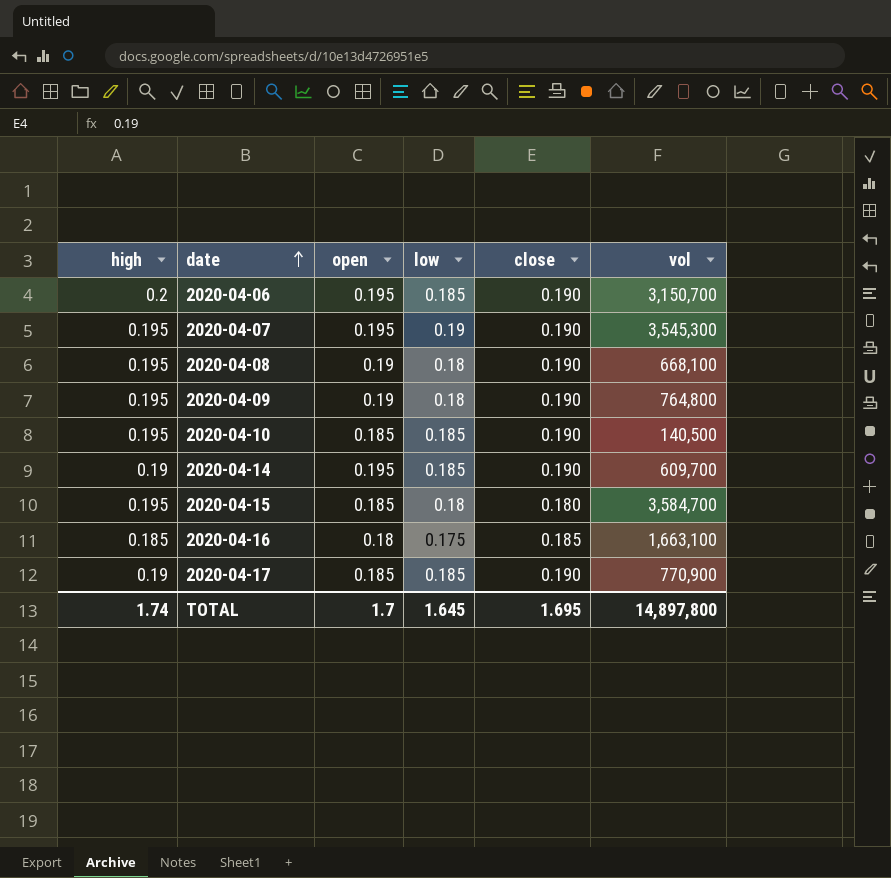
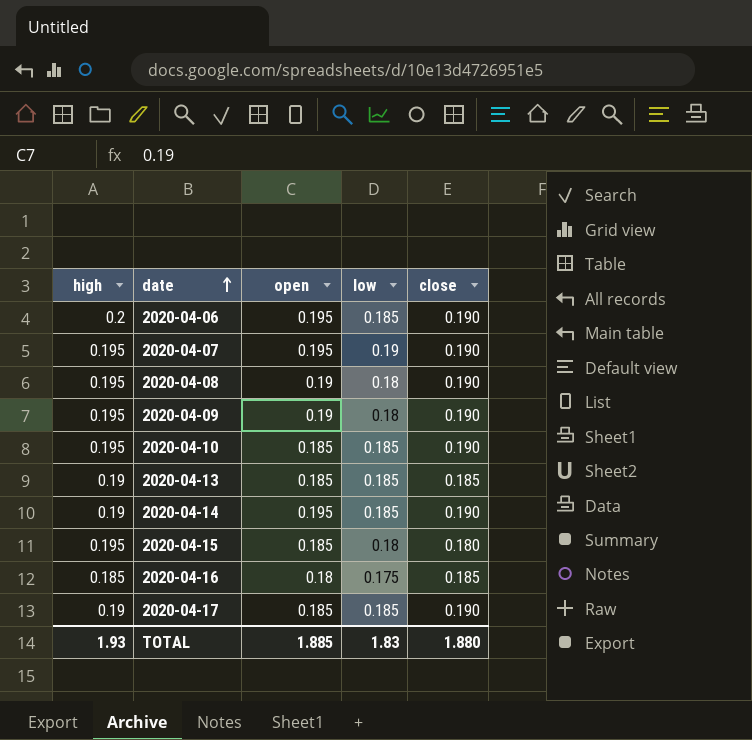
column vol | position: 6 -> none
row 2020-04-13: none -> 0.19 | 0.185 | 0.185 | 0.185
TOTAL | high: 1.74 -> 1.93
TOTAL | open: 1.7 -> 1.885
TOTAL | low: 1.645 -> 1.83
TOTAL | close: 1.695 -> 1.880

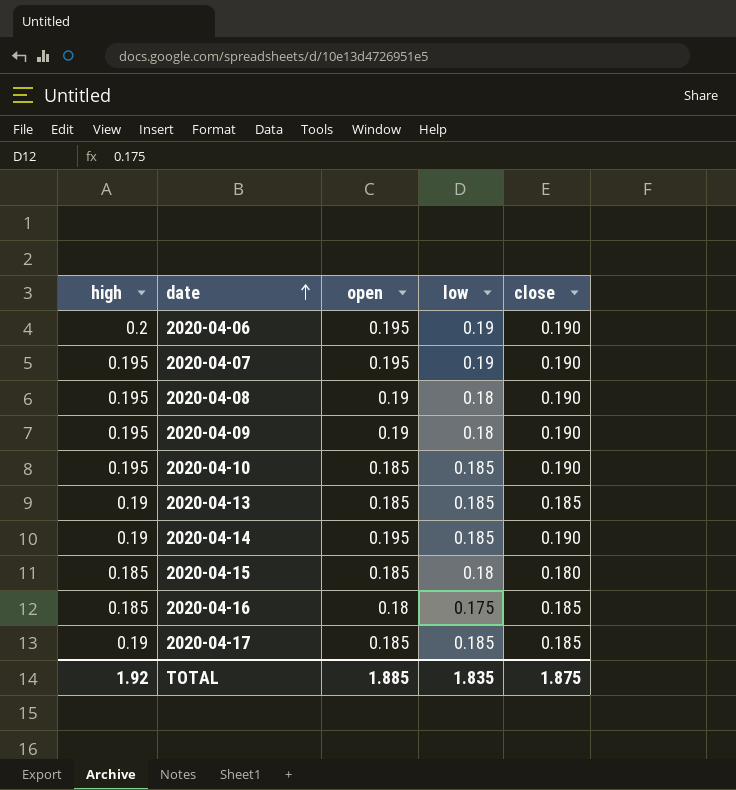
2020-04-06 | low: 0.185 -> 0.19
2020-04-15 | high: 0.195 -> 0.185
2020-04-17 | close: 0.190 -> 0.185
TOTAL | high: 1.93 -> 1.92
TOTAL | low: 1.83 -> 1.835
TOTAL | close: 1.880 -> 1.875

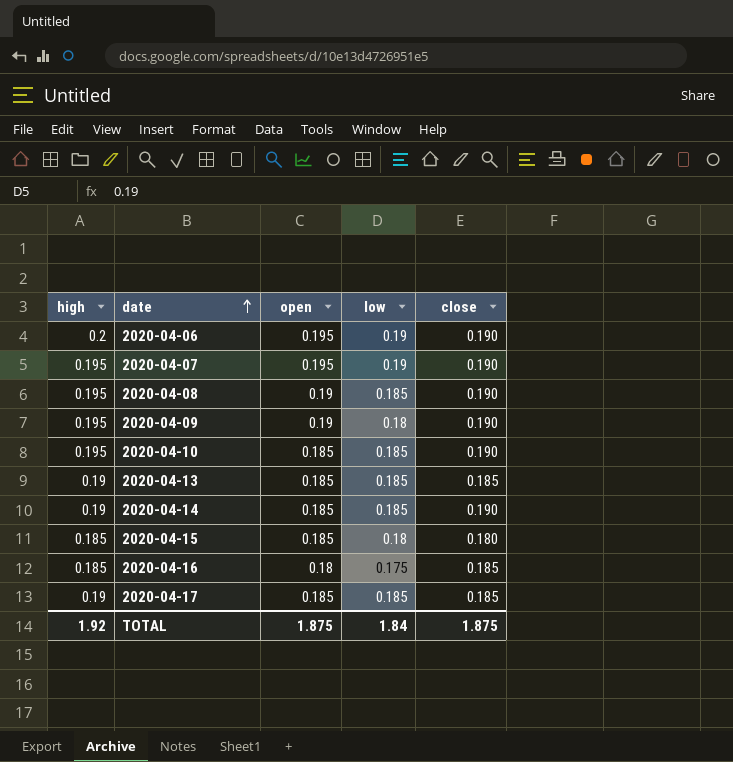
2020-04-08 | low: 0.18 -> 0.185
2020-04-14 | open: 0.195 -> 0.185
TOTAL | open: 1.885 -> 1.875
TOTAL | low: 1.835 -> 1.84

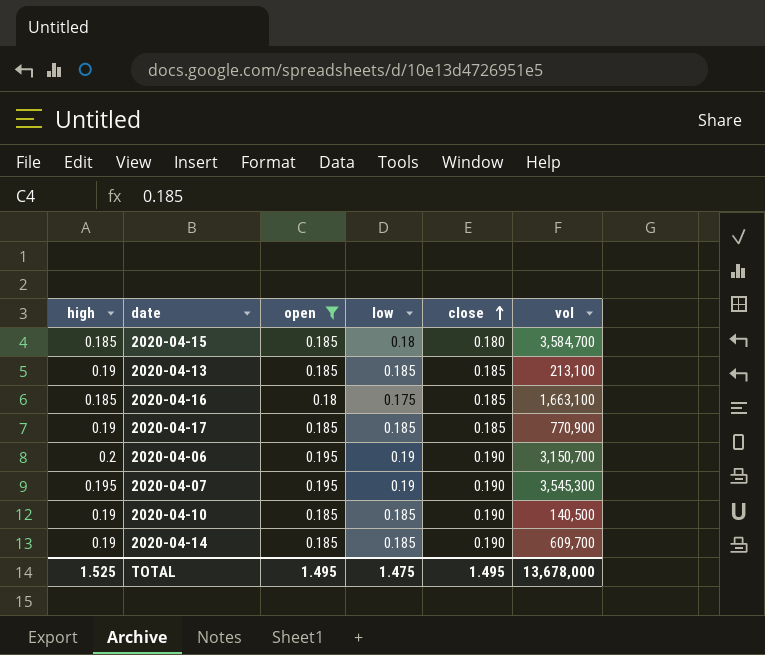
filter: none -> open != 0.19
row order: date ascending -> close ascending
column vol | position: none -> 6
2020-04-10 | high: 0.195 -> 0.19
TOTAL | high: 1.92 -> 1.525
TOTAL | open: 1.875 -> 1.495
TOTAL | low: 1.84 -> 1.475
TOTAL | close: 1.875 -> 1.495

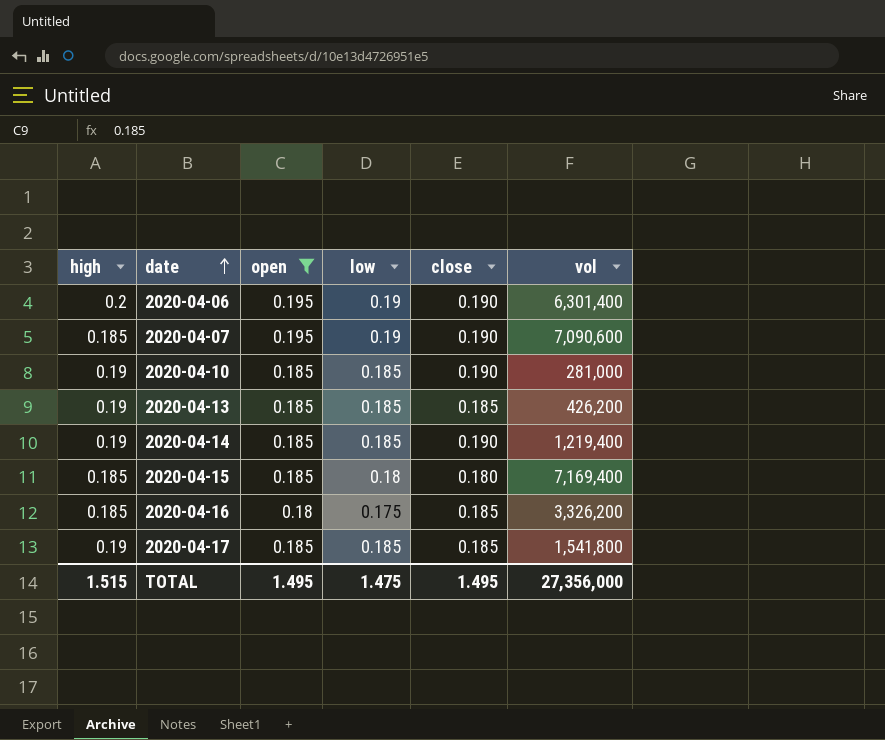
row order: close ascending -> date ascending
2020-04-06 | vol: 3,150,700 -> 6,301,400
2020-04-07 | high: 0.195 -> 0.185
2020-04-07 | vol: 3,545,300 -> 7,090,600
2020-04-10 | vol: 140,500 -> 281,000
2020-04-13 | vol: 213,100 -> 426,200
2020-04-14 | vol: 609,700 -> 1,219,400
2020-04-15 | vol: 3,584,700 -> 7,169,400
2020-04-16 | vol: 1,663,100 -> 3,326,200
2020-04-17 | vol: 770,900 -> 1,541,800
TOTAL | high: 1.525 -> 1.515
TOTAL | vol: 13,678,000 -> 27,356,000

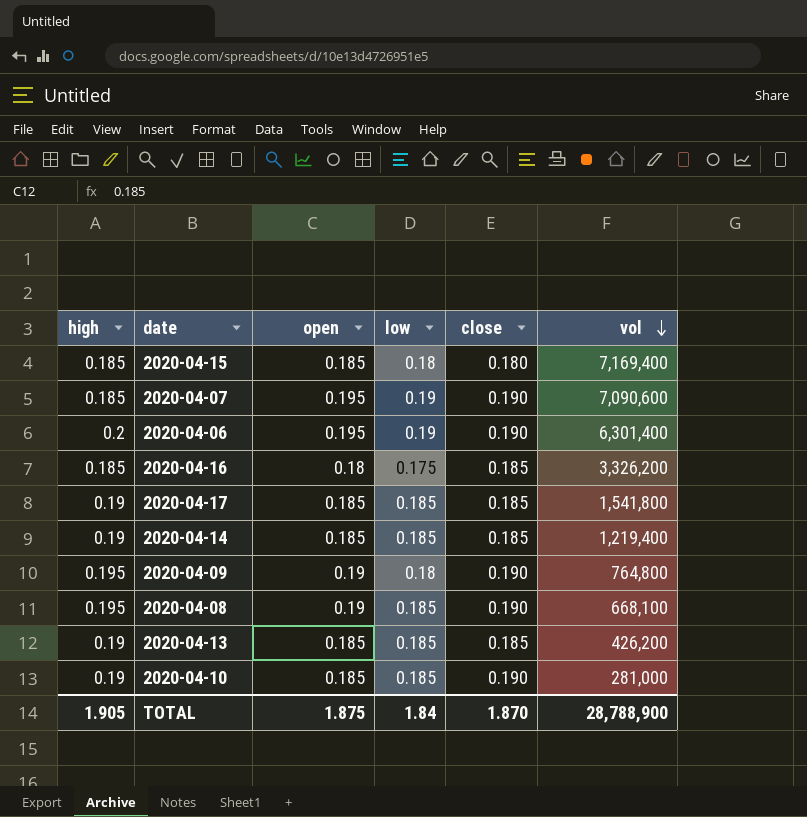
filter: open != 0.19 -> none
row order: date ascending -> vol descending
2020-04-14 | close: 0.190 -> 0.185
TOTAL | high: 1.515 -> 1.905
TOTAL | open: 1.495 -> 1.875
TOTAL | low: 1.475 -> 1.84
TOTAL | close: 1.495 -> 1.870
TOTAL | vol: 27,356,000 -> 28,788,900

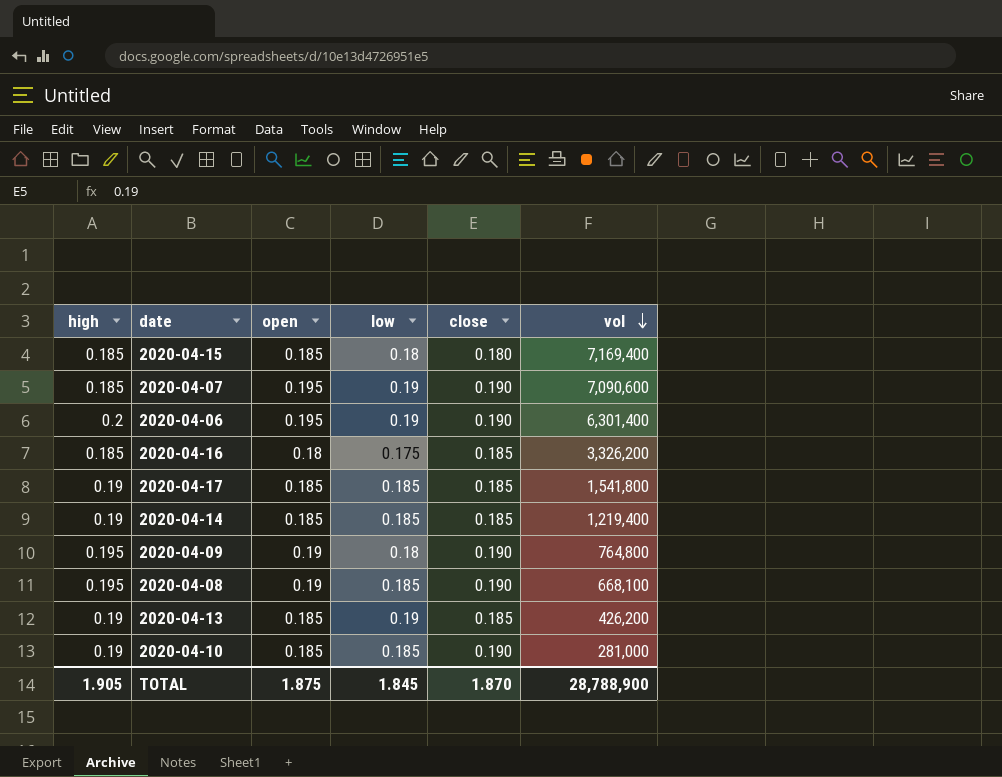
2020-04-13 | low: 0.185 -> 0.19
TOTAL | low: 1.84 -> 1.845

